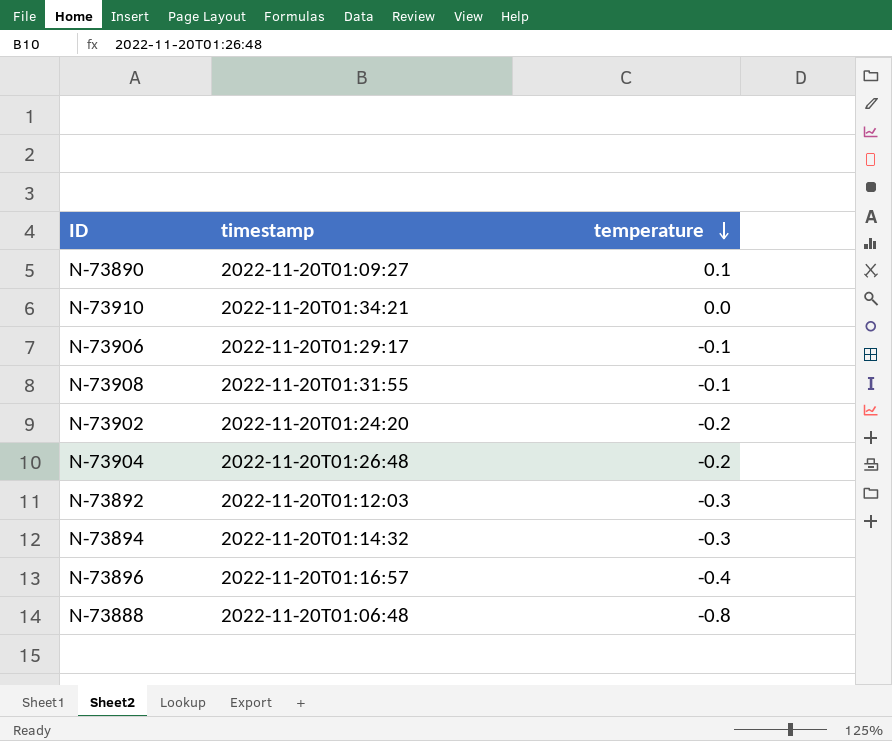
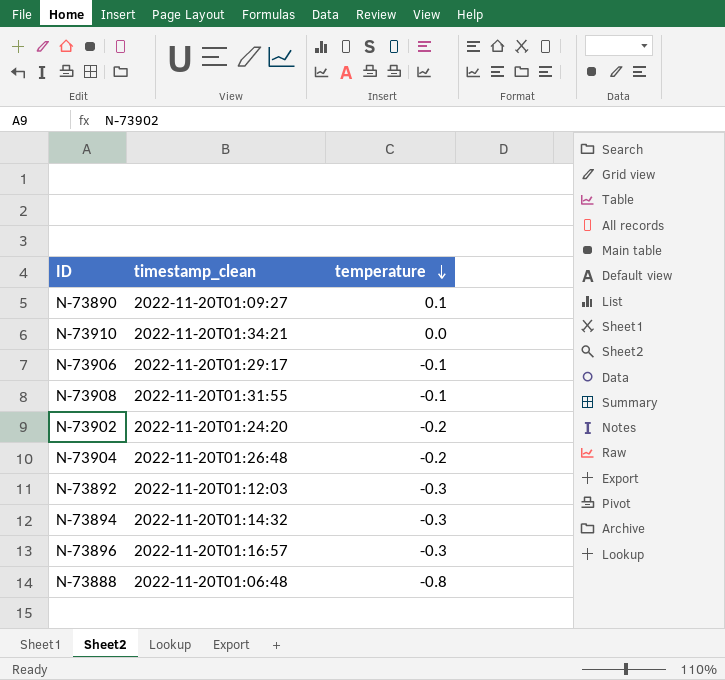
column name: timestamp -> timestamp_clean
N-73896 | temperature: -0.4 -> -0.3

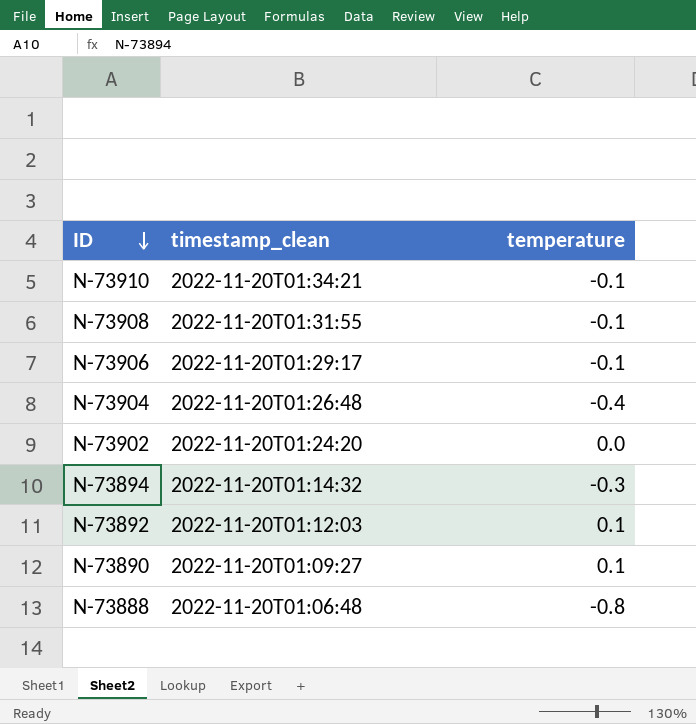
row order: temperature descending -> ID descending
row N-73896: 2022-11-20T01:16:57 | -0.3 -> none
N-73910 | temperature: 0.0 -> -0.1
N-73904 | temperature: -0.2 -> -0.4
N-73902 | temperature: -0.2 -> 0.0
N-73892 | temperature: -0.3 -> 0.1

